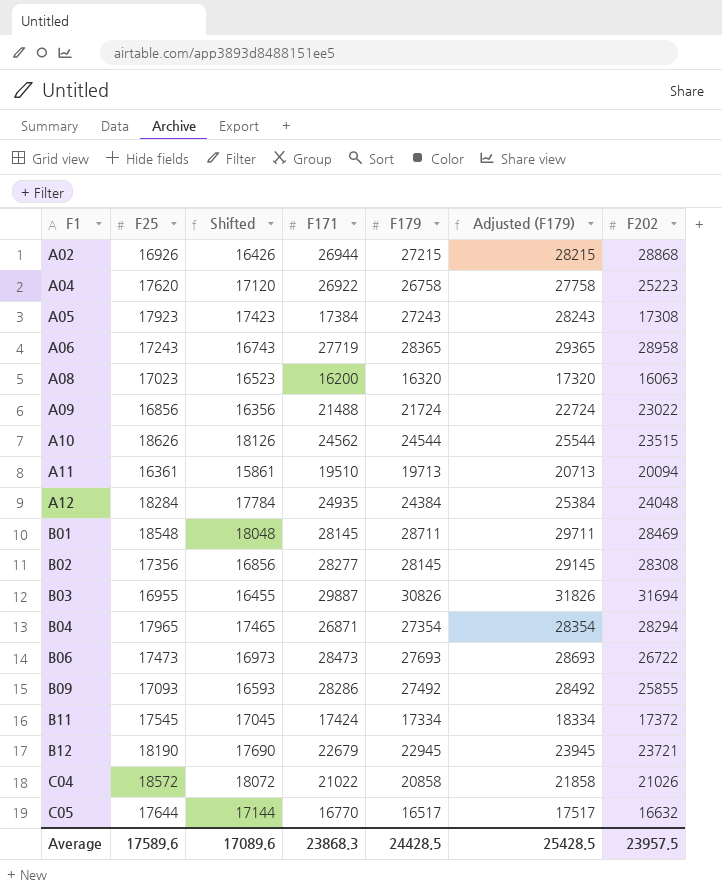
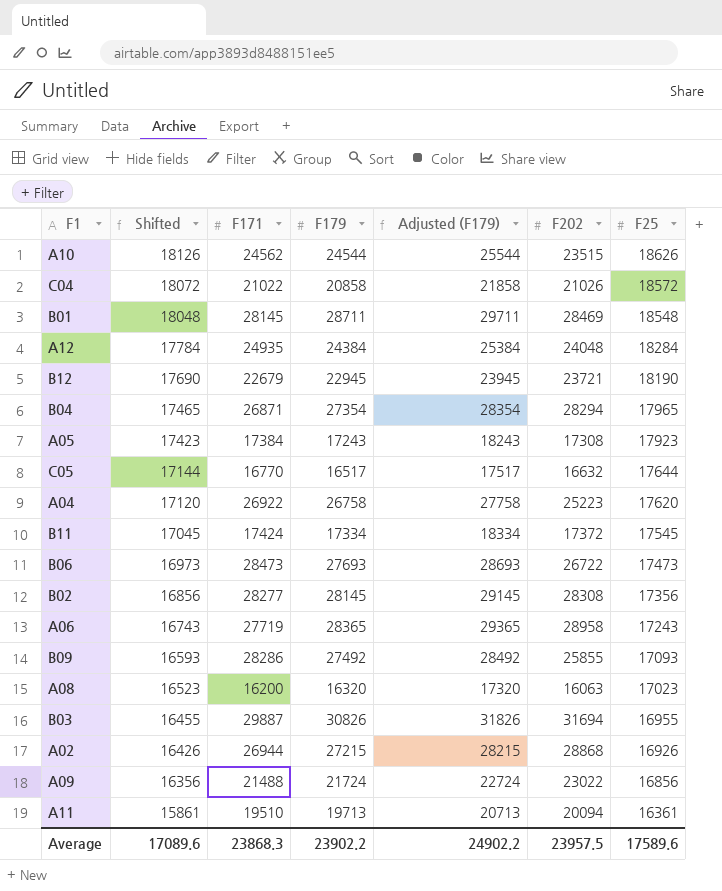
row order: F1 ascending -> Shifted descending
column F25 | position: 2 -> 7
A05 | F179: 27243 -> 17243
A05 | Adjusted (F179): 28243 -> 18243
Average | F179: 24428.5 -> 23902.2
Average | Adjusted (F179): 25428.5 -> 24902.2

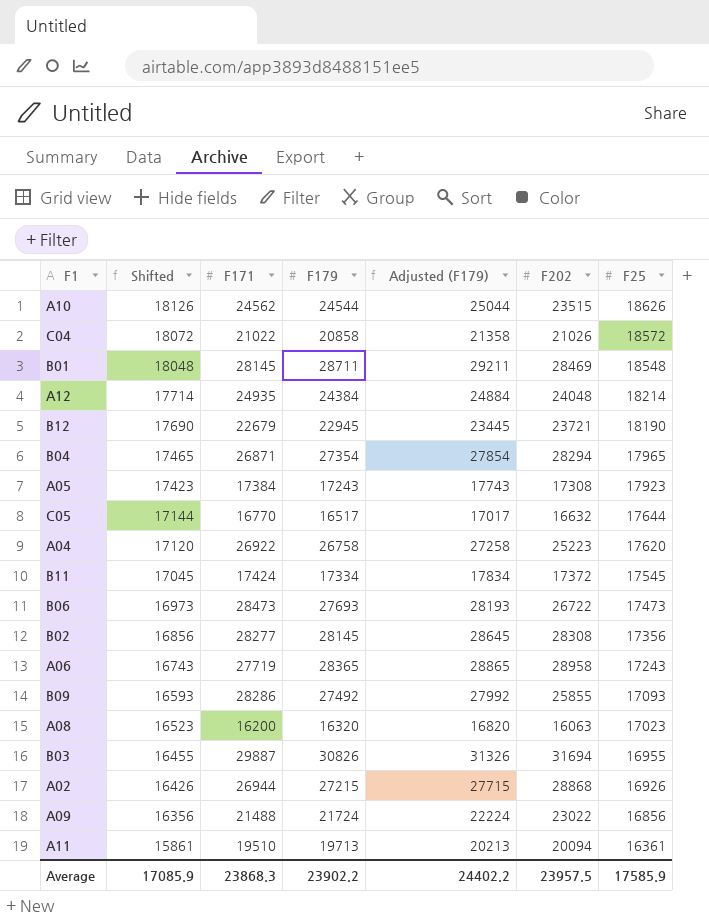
column Adjusted (F179) | formula: [F179] + 1000 -> [F179] + 500
A12 | Shifted: 17784 -> 17714
A12 | F25: 18284 -> 18214
Average | Shifted: 17089.6 -> 17085.9
Average | Adjusted (F179): 24902.2 -> 24402.2
Average | F25: 17589.6 -> 17585.9

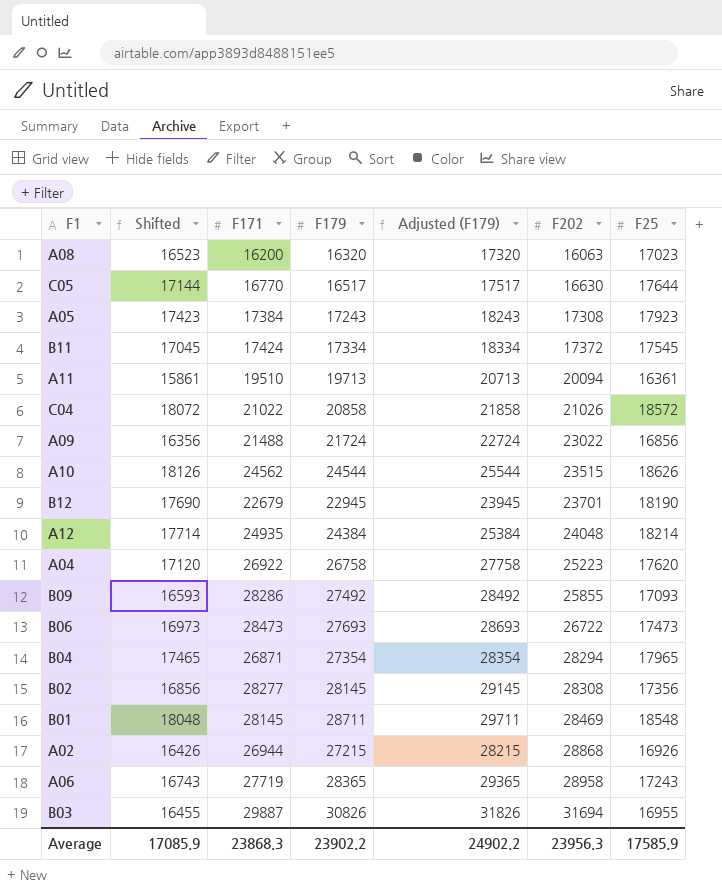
row order: Shifted descending -> F202 ascending
column Adjusted (F179) | formula: [F179] + 500 -> [F179] + 1000
C05 | F202: 16632 -> 16630
B12 | F202: 23721 -> 23701
Average | Adjusted (F179): 24402.2 -> 24902.2
Average | F202: 23957.5 -> 23956.3

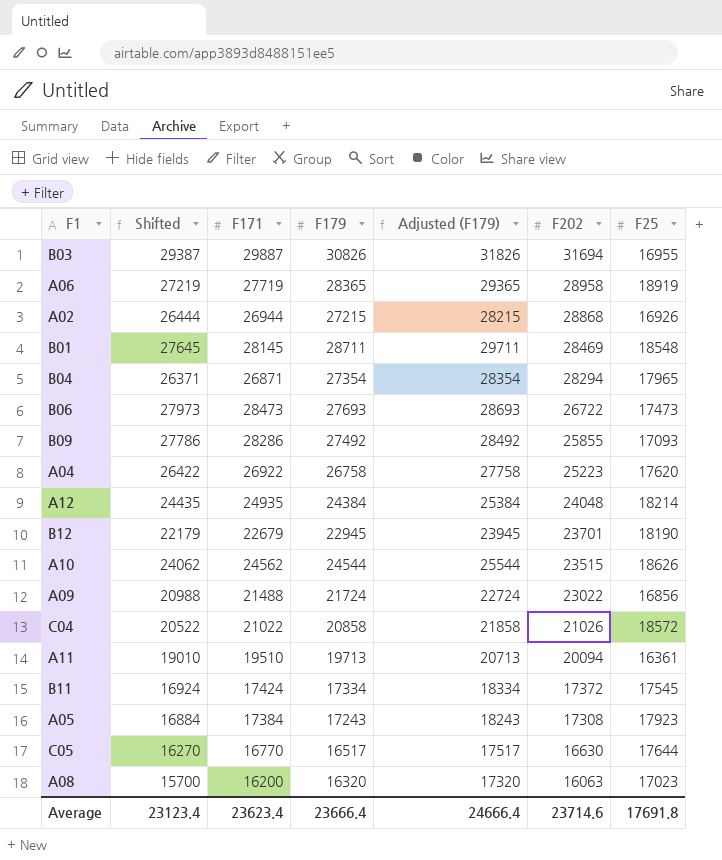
row order: F202 ascending -> F202 descending
column Shifted | formula: [F25] - 500 -> [F171] - 500
row B02: 16856 | 28277 | 28145 | 29145 | 28308 | 17356 -> none
A06 | F25: 17243 -> 18919
Average | Shifted: 17085.9 -> 23123.4
Average | F171: 23868.3 -> 23623.4
Average | F179: 23902.2 -> 23666.4
Average | Adjusted (F179): 24902.2 -> 24666.4
Average | F202: 23956.3 -> 23714.6
Average | F25: 17585.9 -> 17691.8

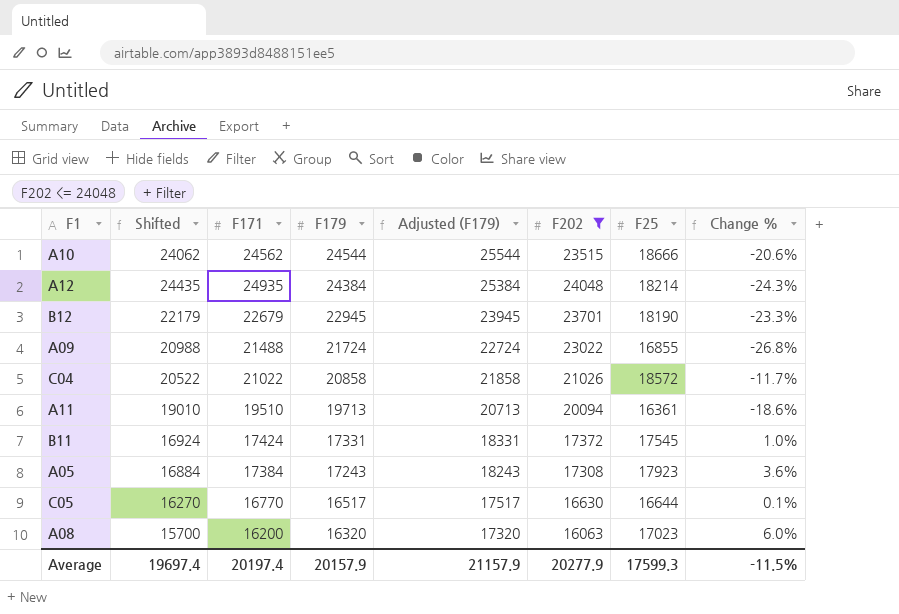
filter: none -> F202 <= 24048
row order: F202 descending -> F179 descending
column Change % | formula: none -> ([F25] - [F202]) / [F202]
A10 | F25: 18626 -> 18666
A09 | F25: 16856 -> 16855
B11 | F179: 17334 -> 17331
B11 | Adjusted (F179): 18334 -> 18331
C05 | F25: 17644 -> 16644
Average | Shifted: 23123.4 -> 19697.4
Average | F171: 23623.4 -> 20197.4
Average | F179: 23666.4 -> 20157.9
Average | Adjusted (F179): 24666.4 -> 21157.9
Average | F202: 23714.6 -> 20277.9
Average | F25: 17691.8 -> 17599.3

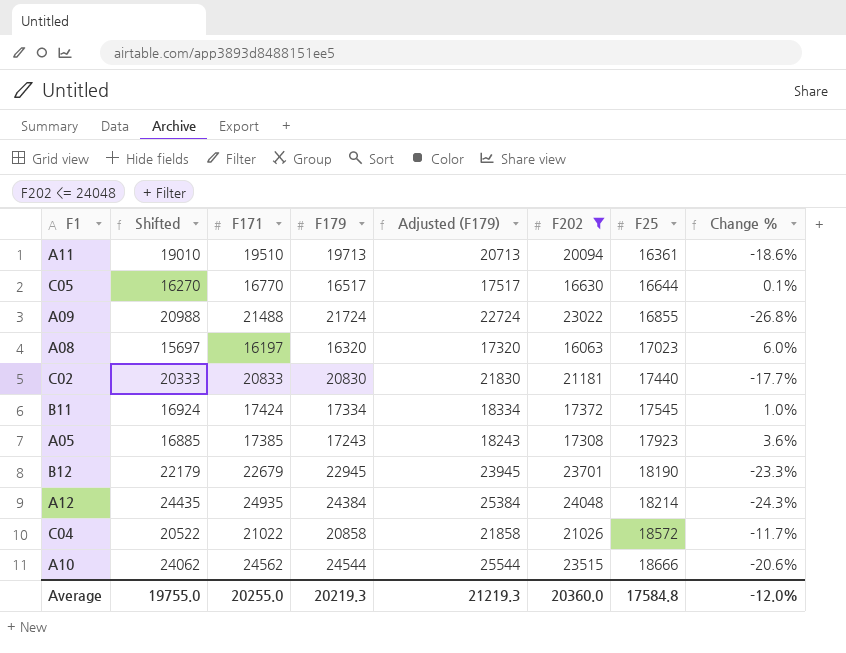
row order: F179 descending -> F25 ascending
A08 | Shifted: 15700 -> 15697
A08 | F171: 16200 -> 16197
row C02: none -> 20333 | 20833 | 20830 | 21830 | 21181 | 17440 | -17.7%
B11 | F179: 17331 -> 17334
B11 | Adjusted (F179): 18331 -> 18334
A05 | Shifted: 16884 -> 16885
A05 | F171: 17384 -> 17385
Average | Shifted: 19697.4 -> 19755.0
Average | F171: 20197.4 -> 20255.0
Average | F179: 20157.9 -> 20219.3
Average | Adjusted (F179): 21157.9 -> 21219.3
Average | F202: 20277.9 -> 20360.0
Average | F25: 17599.3 -> 17584.8
Average | Change %: -11.5% -> -12.0%

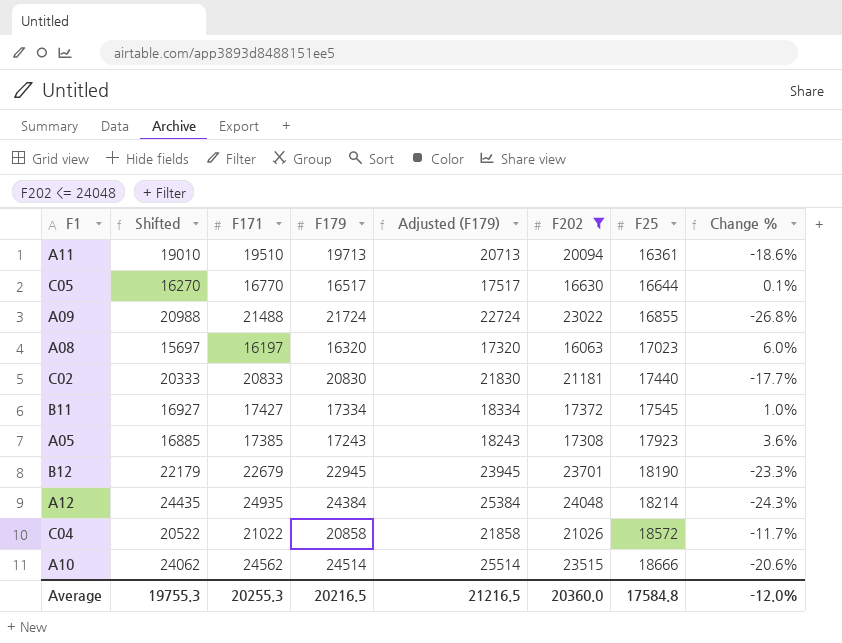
B11 | Shifted: 16924 -> 16927
B11 | F171: 17424 -> 17427
A10 | F179: 24544 -> 24514
A10 | Adjusted (F179): 25544 -> 25514
Average | Shifted: 19755.0 -> 19755.3
Average | F171: 20255.0 -> 20255.3
Average | F179: 20219.3 -> 20216.5
Average | Adjusted (F179): 21219.3 -> 21216.5

